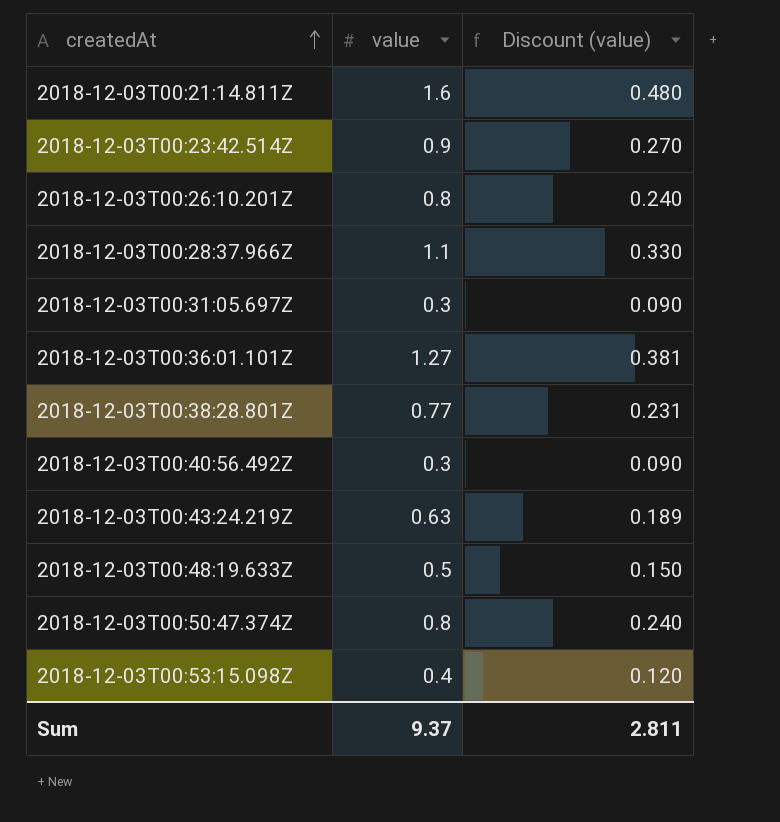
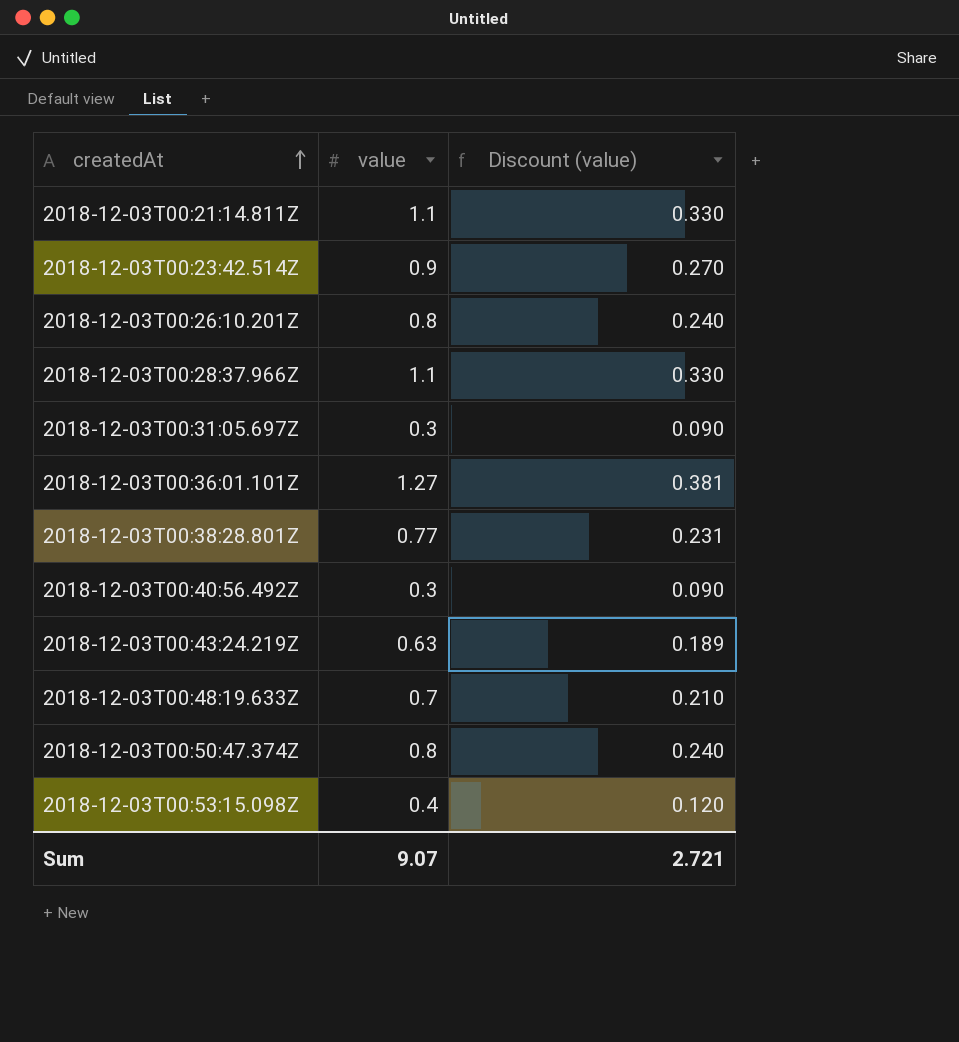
2018-12-03T00:21:14.811Z | value: 1.6 -> 1.1
2018-12-03T00:21:14.811Z | Discount (value): 0.480 -> 0.330
2018-12-03T00:48:19.633Z | value: 0.5 -> 0.7
2018-12-03T00:48:19.633Z | Discount (value): 0.150 -> 0.210
Sum | value: 9.37 -> 9.07
Sum | Discount (value): 2.811 -> 2.721

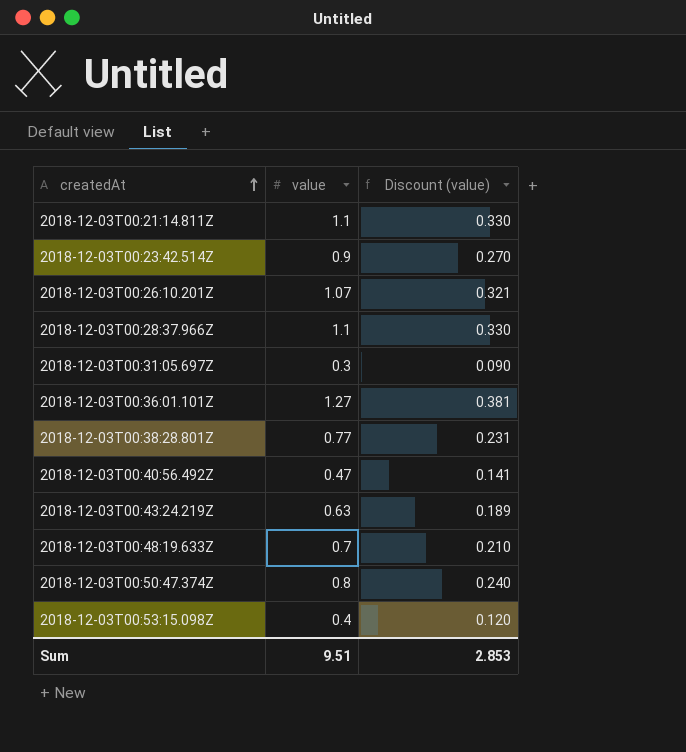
2018-12-03T00:26:10.201Z | value: 0.8 -> 1.07
2018-12-03T00:26:10.201Z | Discount (value): 0.240 -> 0.321
2018-12-03T00:40:56.492Z | value: 0.3 -> 0.47
2018-12-03T00:40:56.492Z | Discount (value): 0.090 -> 0.141
Sum | value: 9.07 -> 9.51
Sum | Discount (value): 2.721 -> 2.853

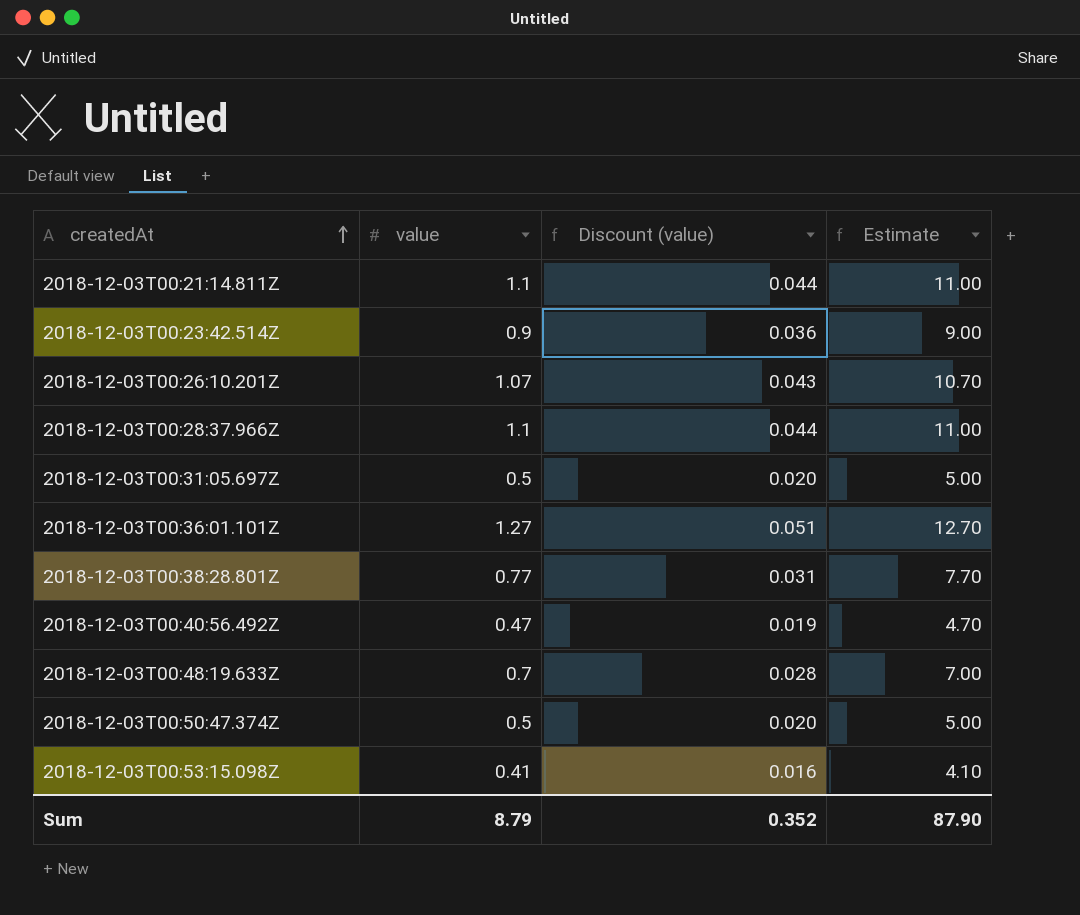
column Discount (value) | formula: [value] * 0.3 -> [value] * 0.04
column Estimate | formula: none -> [value] * 10
row 2018-12-03T00:43:24.219Z: 0.63 | 0.189 -> none
2018-12-03T00:31:05.697Z | value: 0.3 -> 0.5
2018-12-03T00:50:47.374Z | value: 0.8 -> 0.5
2018-12-03T00:53:15.098Z | value: 0.4 -> 0.41
Sum | value: 9.51 -> 8.79
Sum | Discount (value): 2.853 -> 0.352

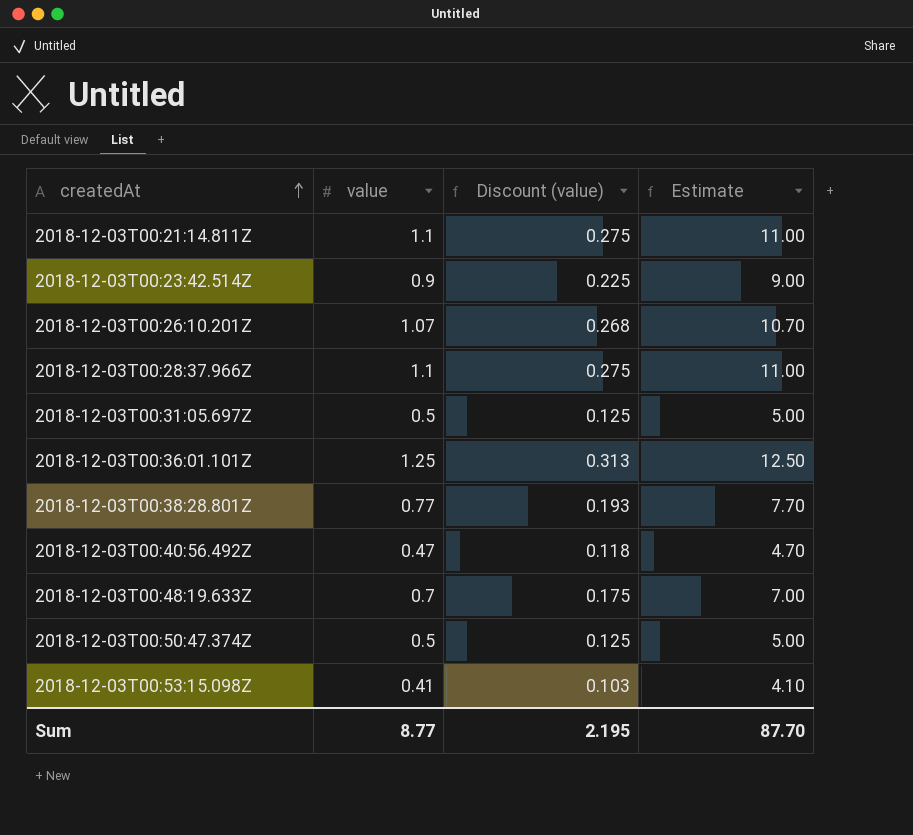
column Discount (value) | formula: [value] * 0.04 -> [value] * 0.25
2018-12-03T00:36:01.101Z | value: 1.27 -> 1.25
2018-12-03T00:36:01.101Z | Estimate: 12.70 -> 12.50
Sum | value: 8.79 -> 8.77
Sum | Discount (value): 0.352 -> 2.195
Sum | Estimate: 87.90 -> 87.70

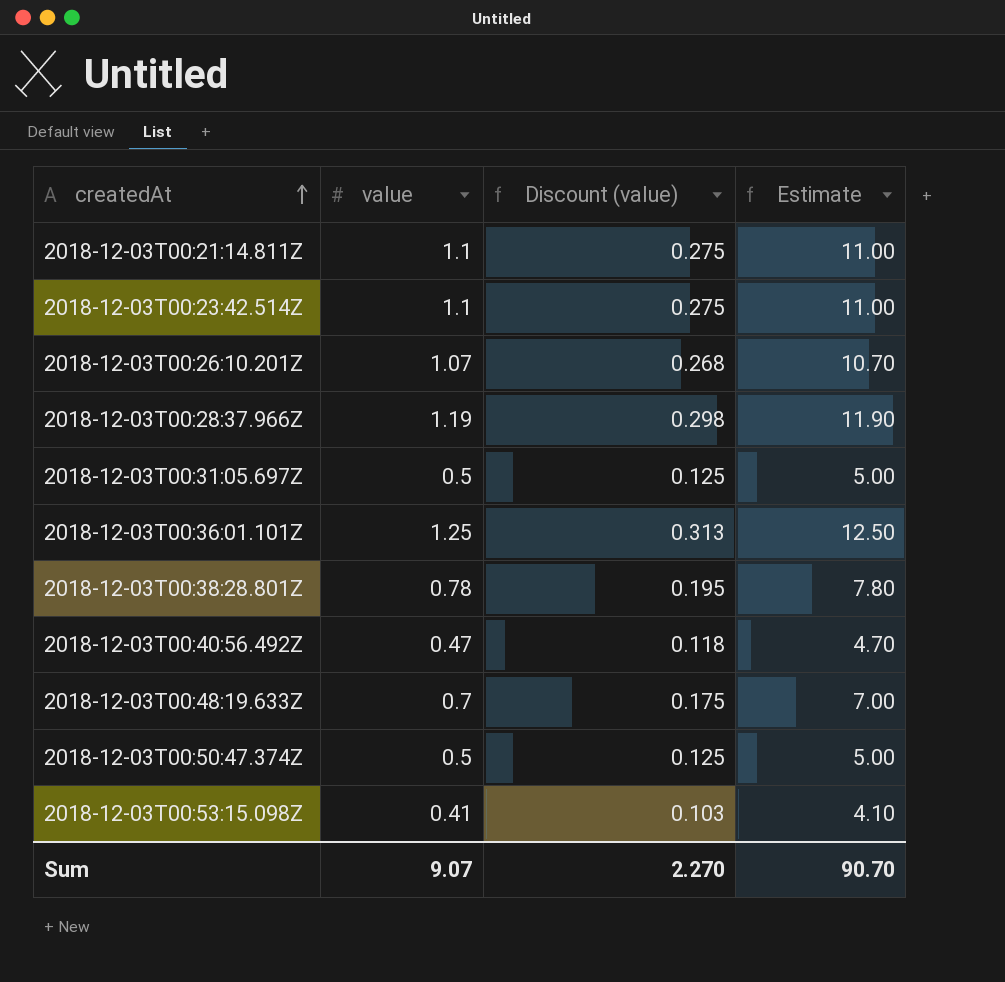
2018-12-03T00:23:42.514Z | value: 0.9 -> 1.1
2018-12-03T00:23:42.514Z | Discount (value): 0.225 -> 0.275
2018-12-03T00:23:42.514Z | Estimate: 9.00 -> 11.00
2018-12-03T00:28:37.966Z | value: 1.1 -> 1.19
2018-12-03T00:28:37.966Z | Discount (value): 0.275 -> 0.298
2018-12-03T00:28:37.966Z | Estimate: 11.00 -> 11.90
2018-12-03T00:38:28.801Z | value: 0.77 -> 0.78
2018-12-03T00:38:28.801Z | Discount (value): 0.193 -> 0.195
2018-12-03T00:38:28.801Z | Estimate: 7.70 -> 7.80
Sum | value: 8.77 -> 9.07
Sum | Discount (value): 2.195 -> 2.270
Sum | Estimate: 87.70 -> 90.70

